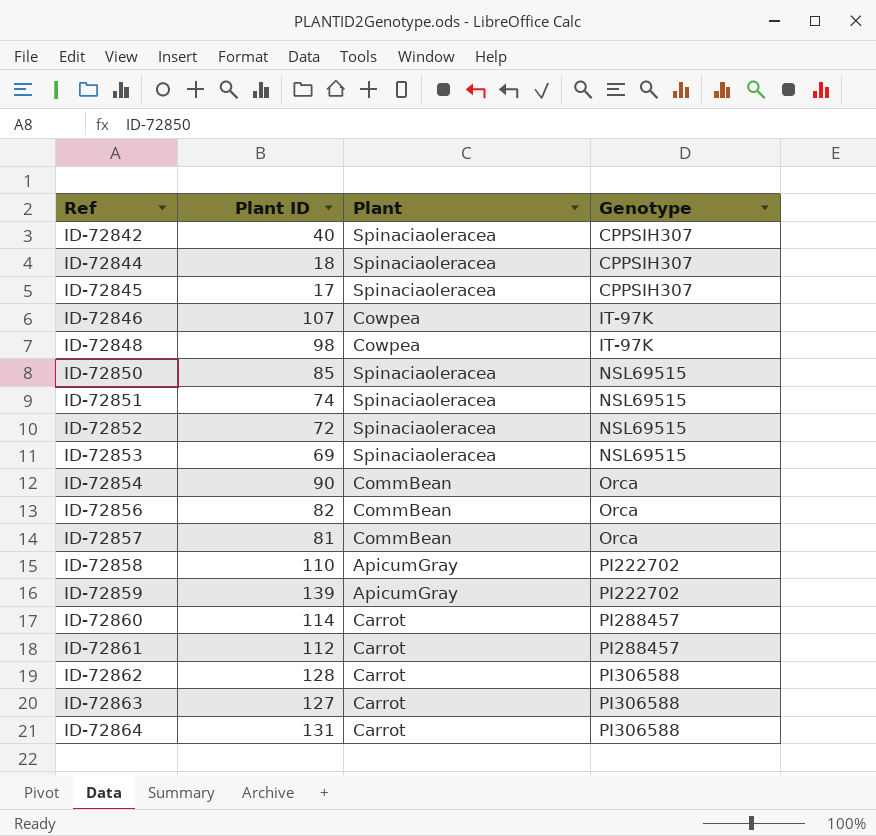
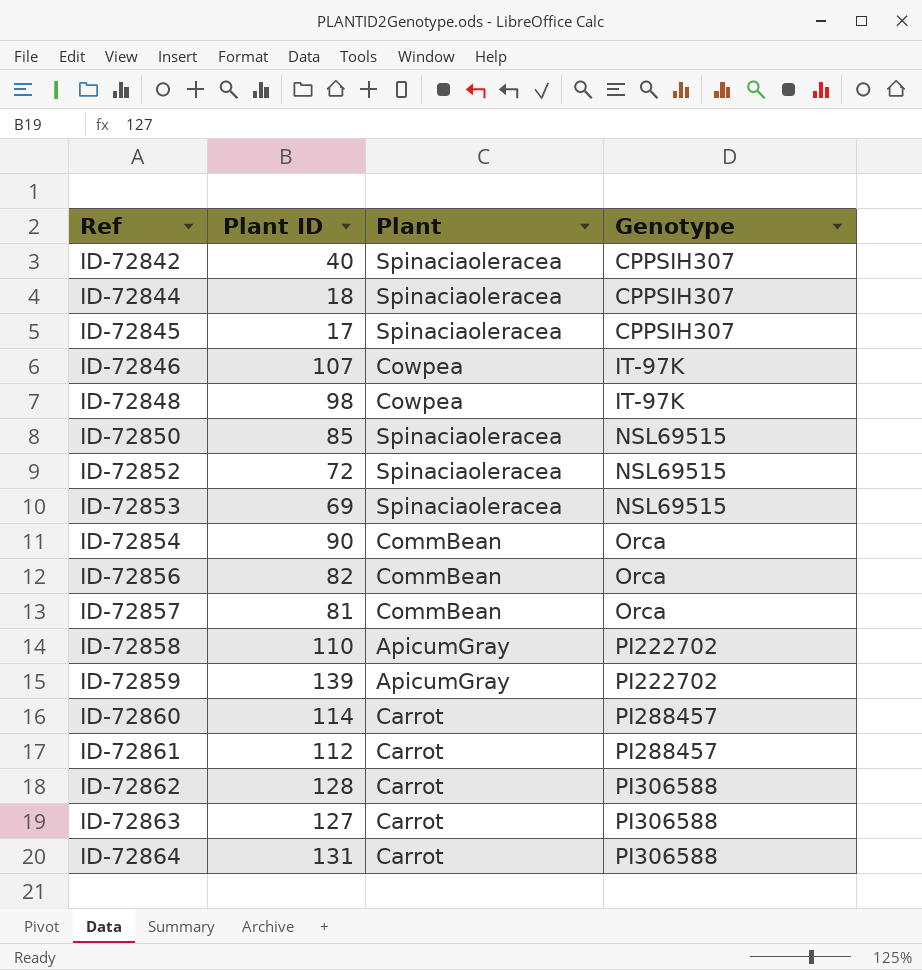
row ID-72851: 74 | Spinaciaoleracea | NSL69515 -> none

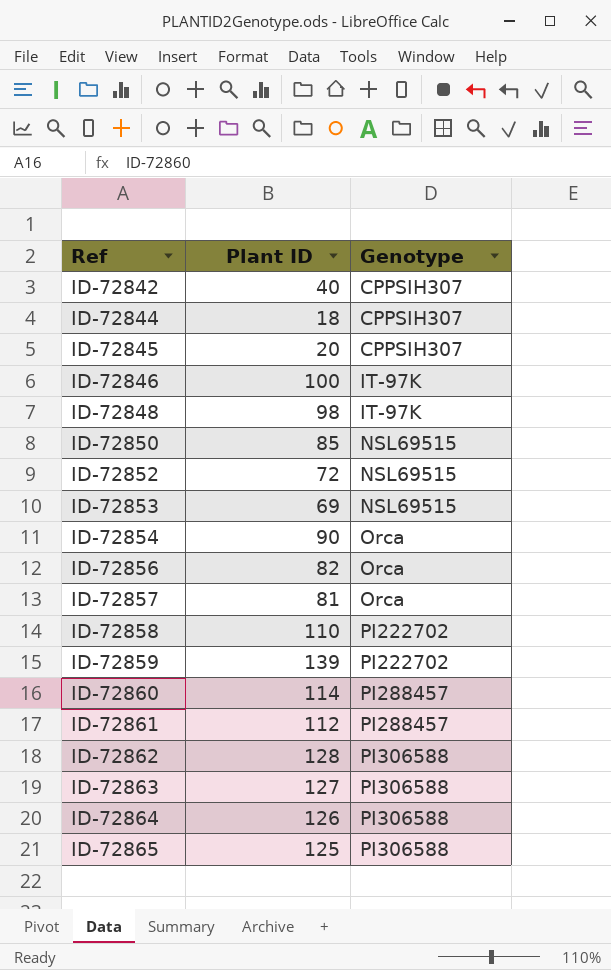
column Plant | position: 3 -> none
ID-72845 | Plant ID: 17 -> 20
ID-72846 | Plant ID: 107 -> 100
ID-72864 | Plant ID: 131 -> 126
row ID-72865: none -> 125 | PI306588

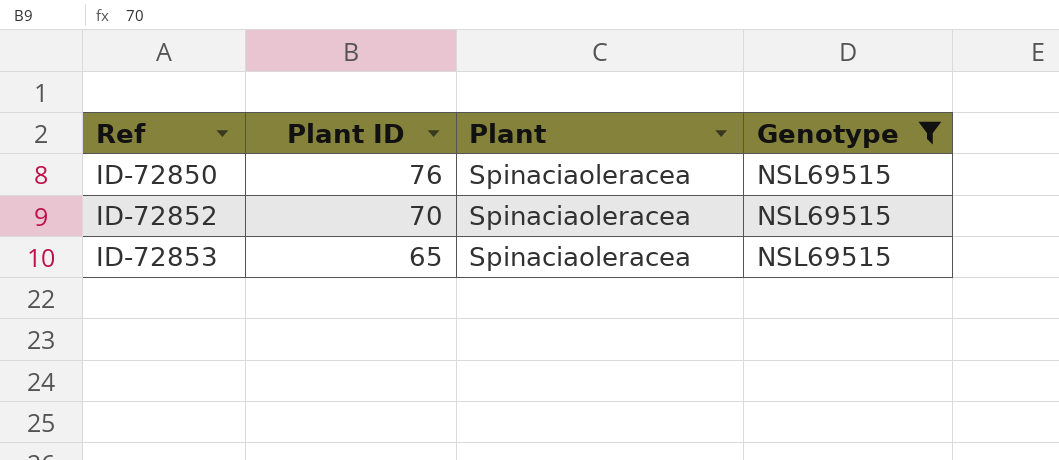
filter: none -> Genotype = NSL69515
column Plant | position: none -> 3
ID-72850 | Plant ID: 85 -> 76
ID-72852 | Plant ID: 72 -> 70
ID-72853 | Plant ID: 69 -> 65

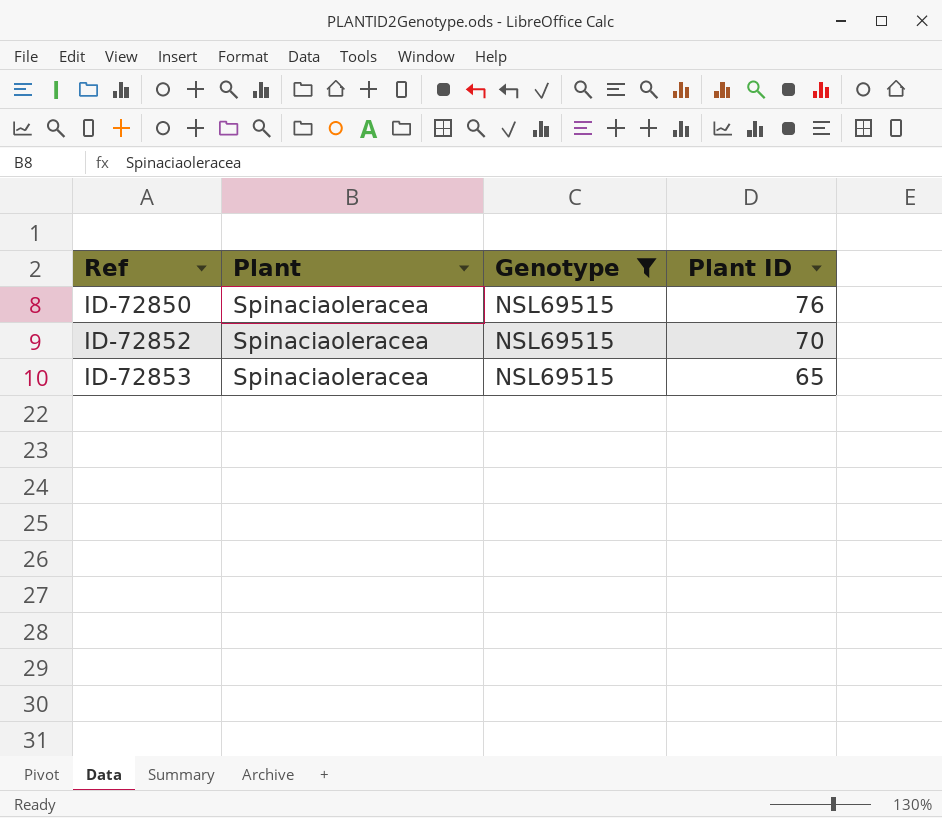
column Plant ID | position: 2 -> 4

